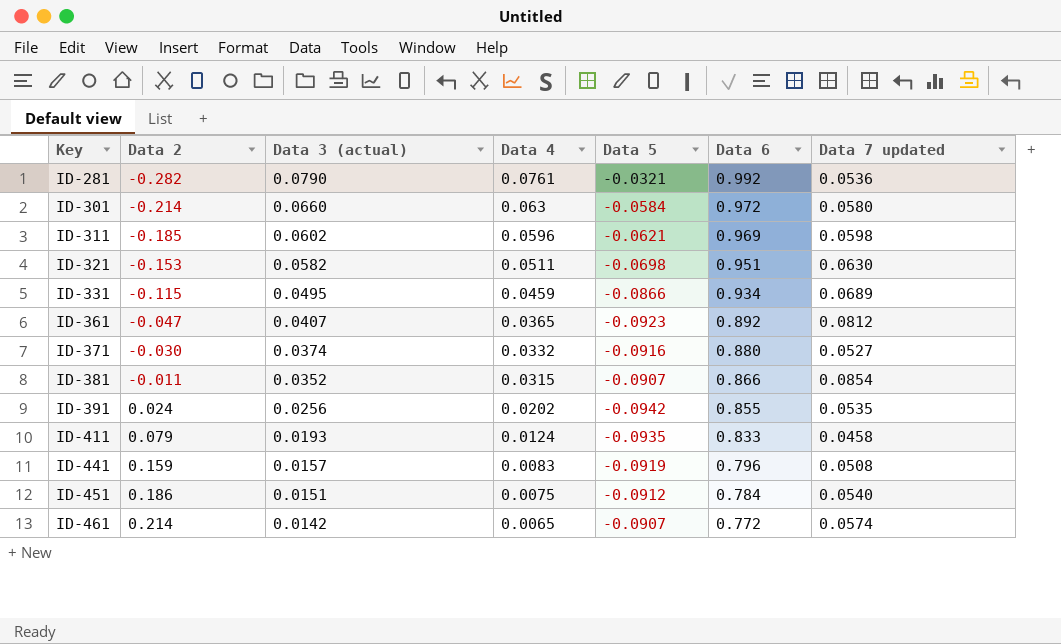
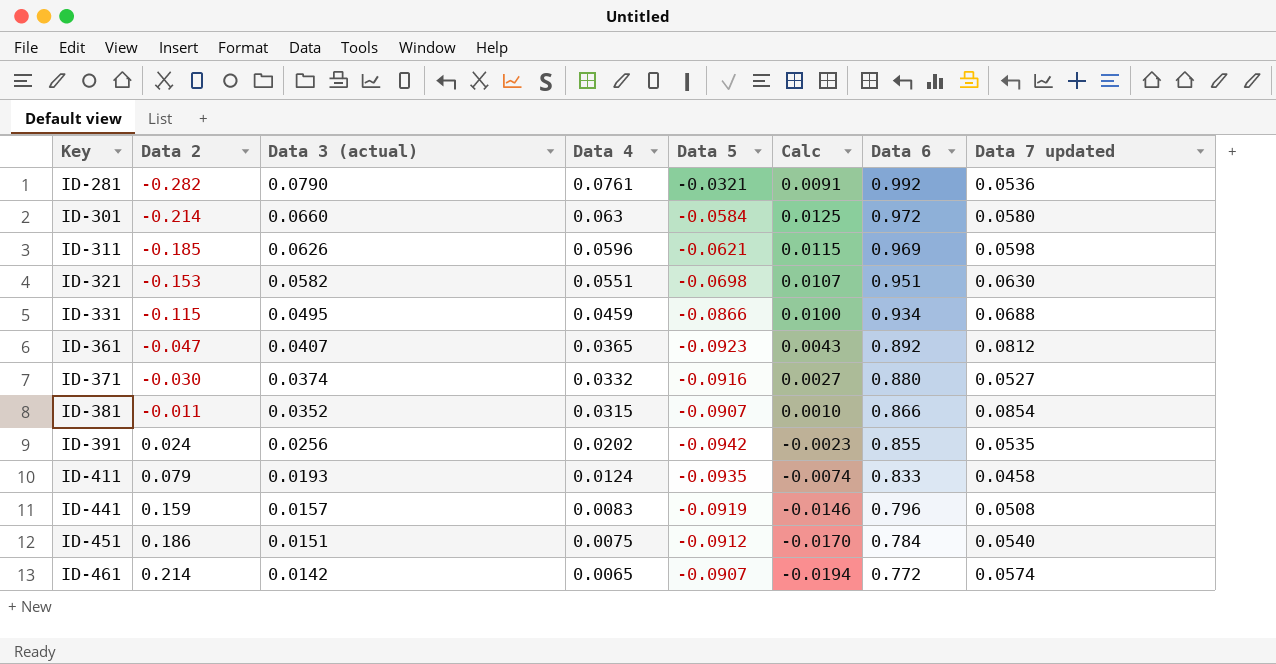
column Calc | formula: none -> [Data 2] * [Data 5]
ID-311 | Data 3 (actual): 0.0602 -> 0.0626
ID-321 | Data 4: 0.0511 -> 0.0551
ID-331 | Data 7 updated: 0.0689 -> 0.0688

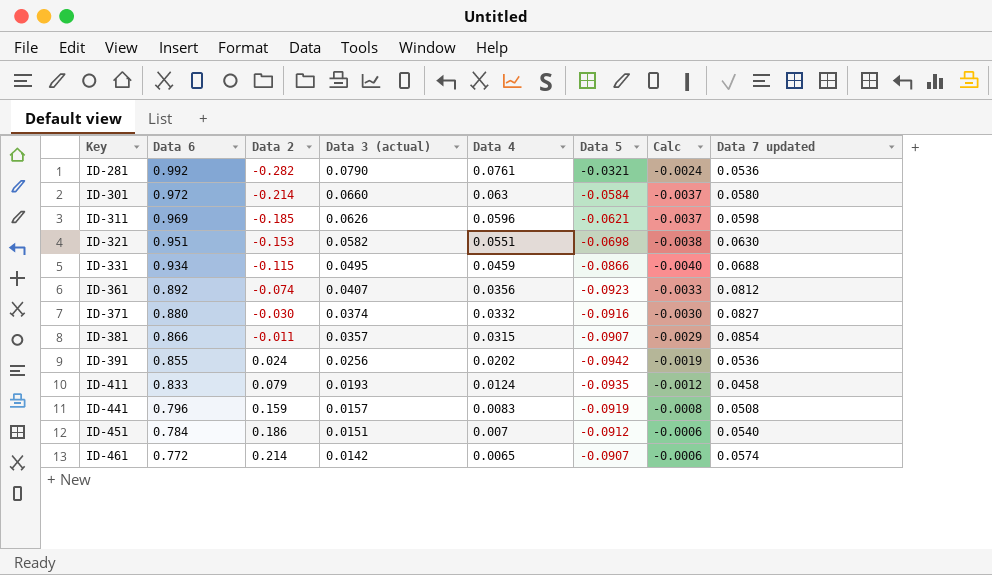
column Data 6 | position: 7 -> 2
column Calc | formula: [Data 2] * [Data 5] -> [Data 4] * [Data 5]
ID-361 | Data 2: -0.047 -> -0.074
ID-361 | Data 4: 0.0365 -> 0.0356
ID-371 | Data 7 updated: 0.0527 -> 0.0827
ID-381 | Data 3 (actual): 0.0352 -> 0.0357
ID-391 | Data 7 updated: 0.0535 -> 0.0536
ID-451 | Data 4: 0.0075 -> 0.007

